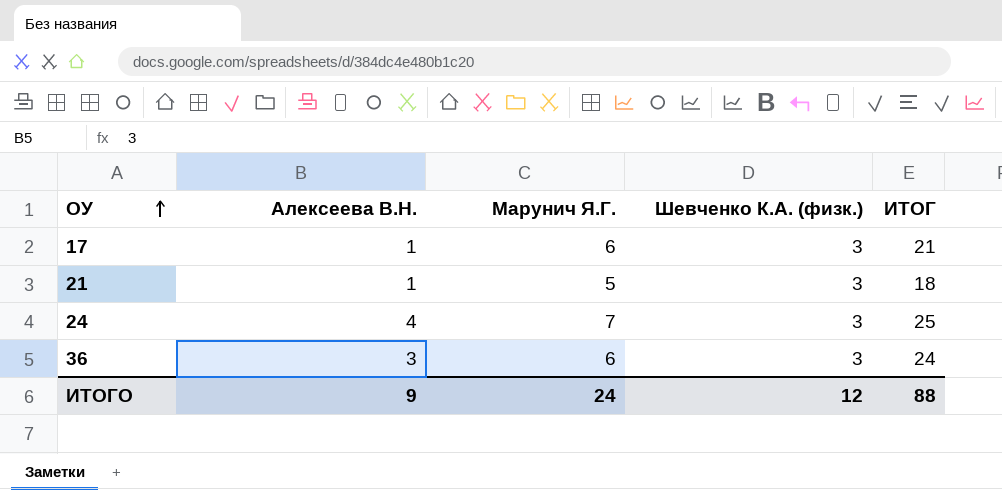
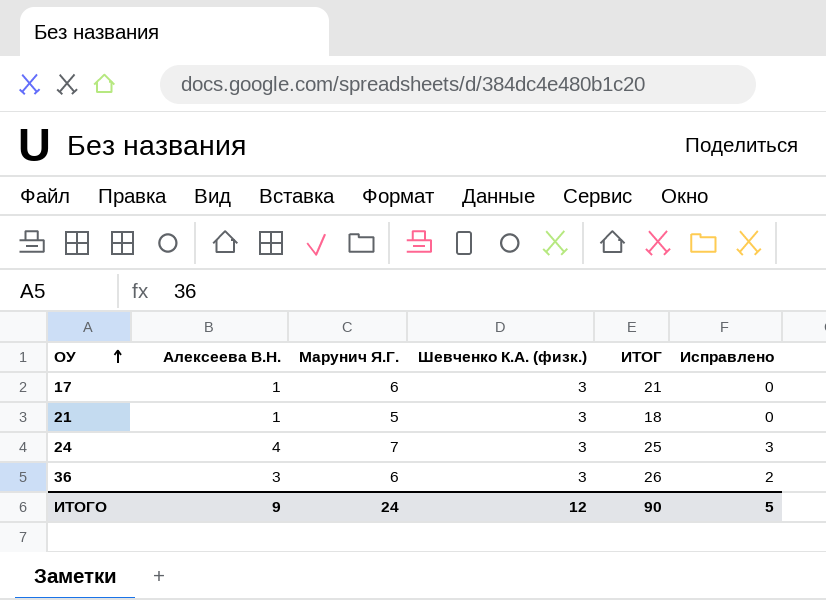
column Исправлено | formula: none -> [Алексеева В.Н.] - 1
36 | ИТОГ: 24 -> 26
ИТОГО | ИТОГ: 88 -> 90

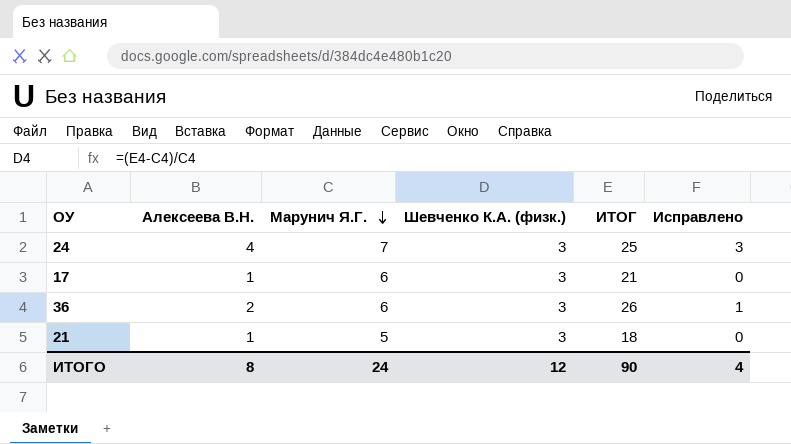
row order: ОУ ascending -> Марунич Я.Г. descending
36 | Алексеева В.Н.: 3 -> 2
36 | Исправлено: 2 -> 1
ИТОГО | Алексеева В.Н.: 9 -> 8
ИТОГО | Исправлено: 5 -> 4

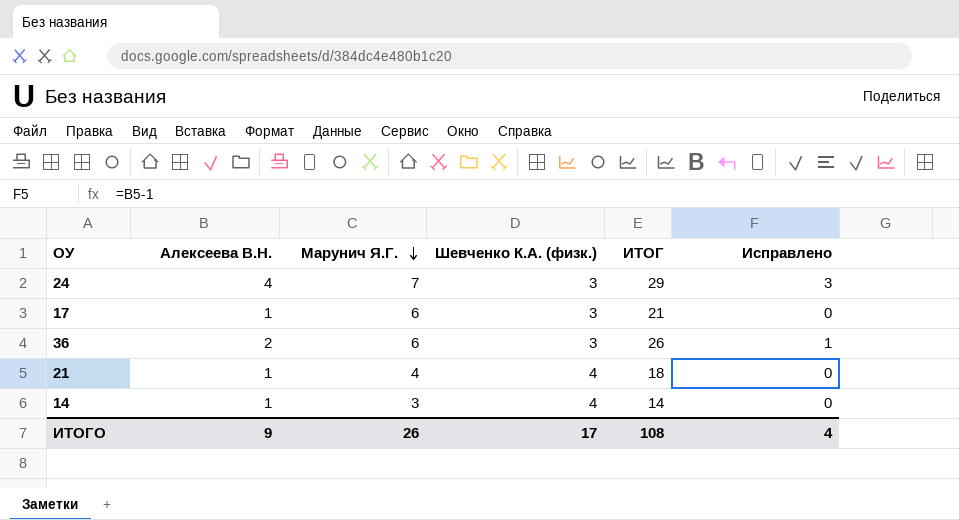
24 | ИТОГ: 25 -> 29
21 | Марунич Я.Г.: 5 -> 4
21 | Шевченко К.А. (физк.): 3 -> 4
row 14: none -> 1 | 3 | 4 | 14 | 0
ИТОГО | Алексеева В.Н.: 8 -> 9
ИТОГО | Марунич Я.Г.: 24 -> 26
ИТОГО | Шевченко К.А. (физк.): 12 -> 17
ИТОГО | ИТОГ: 90 -> 108

